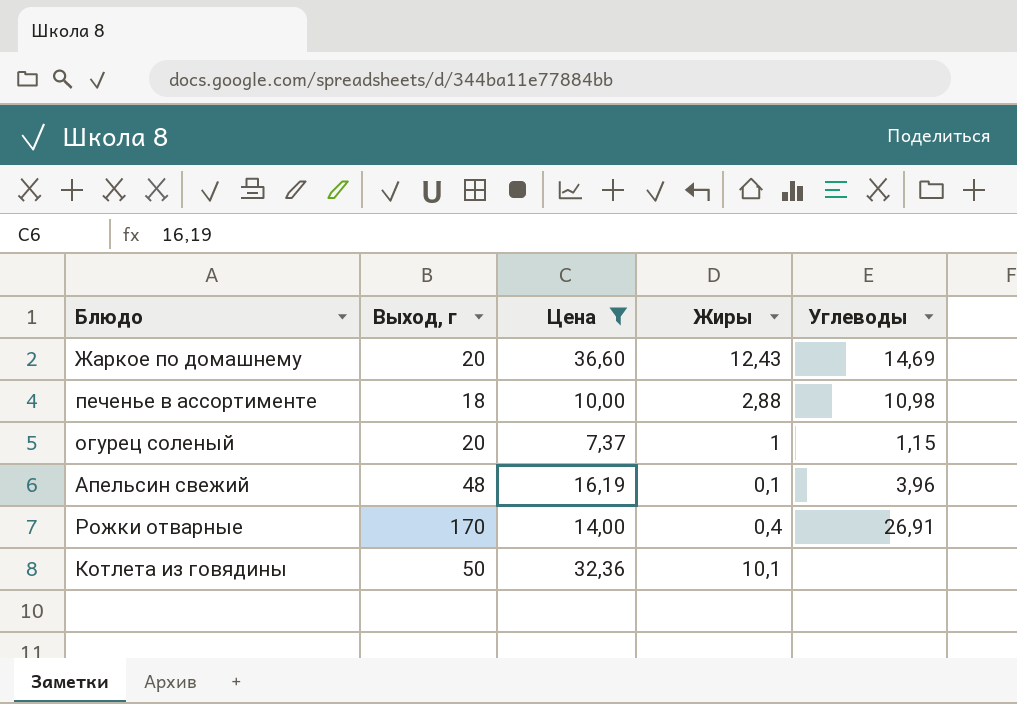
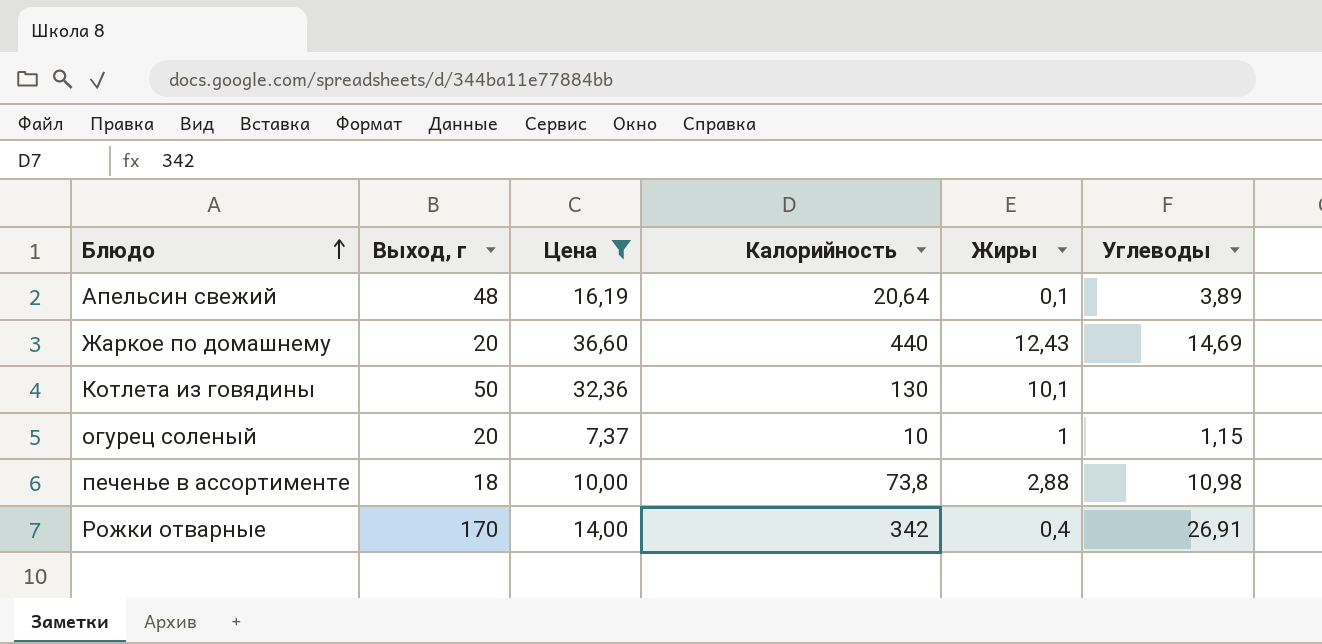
row order: none -> Блюдо ascending
column Калорийность | position: none -> 4
Апельсин свежий | Углеводы: 3,96 -> 3,89

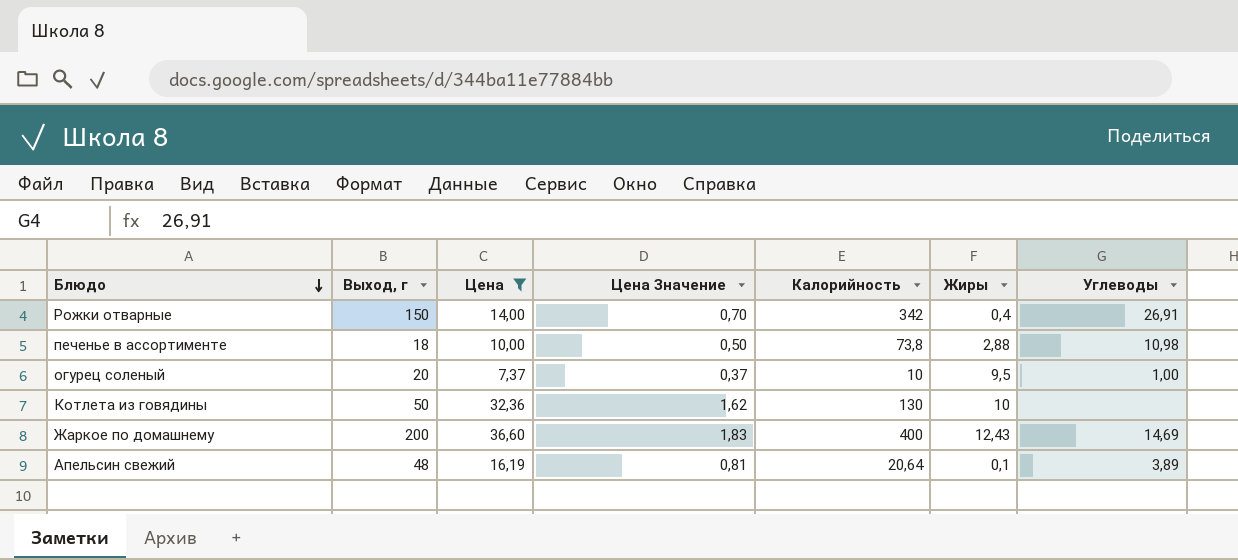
row order: Блюдо ascending -> Блюдо descending
column Цена Значение | formula: none -> [Цена] * 0,05
Рожки отварные | Выход, г: 170 -> 150
огурец соленый | Жиры: 1 -> 9,5
огурец соленый | Углеводы: 1,15 -> 1,00
Котлета из говядины | Жиры: 10,1 -> 10
Жаркое по домашнему | Выход, г: 20 -> 200
Жаркое по домашнему | Калорийность: 440 -> 400

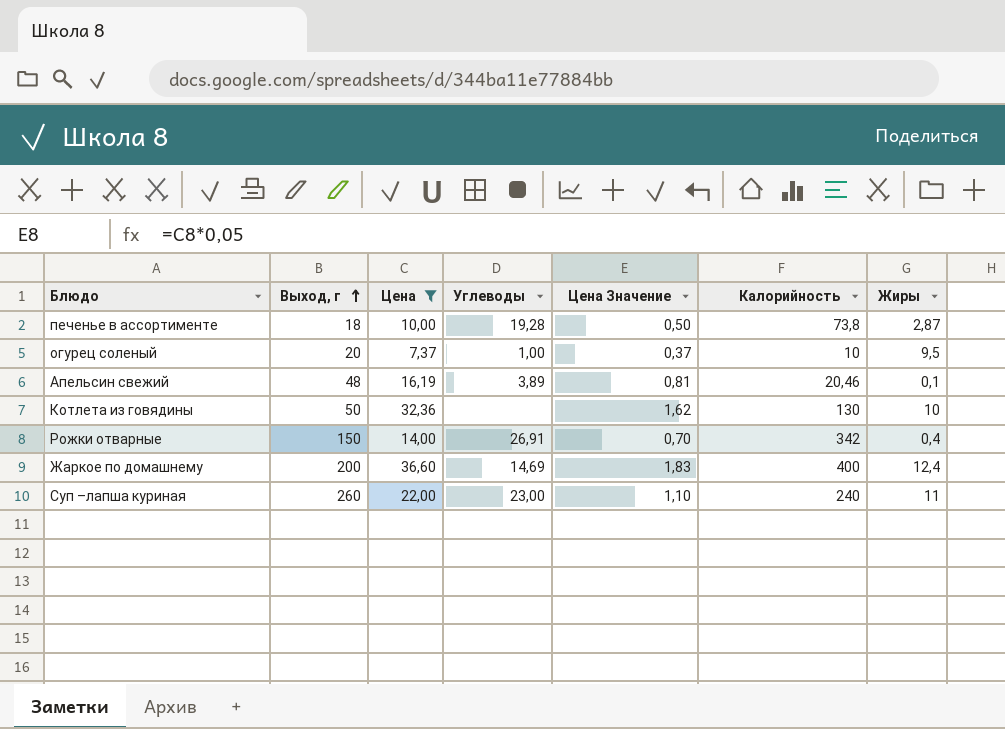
row order: Блюдо descending -> Выход, г ascending
column Углеводы | position: 7 -> 4
печенье в ассортименте | Углеводы: 10,98 -> 19,28
печенье в ассортименте | Жиры: 2,88 -> 2,87
Апельсин свежий | Калорийность: 20,64 -> 20,46
Жаркое по домашнему | Жиры: 12,43 -> 12,4
row Суп –лапша куриная: none -> 260 | 22,00 | 23,00 | 1,10 | 240 | 11

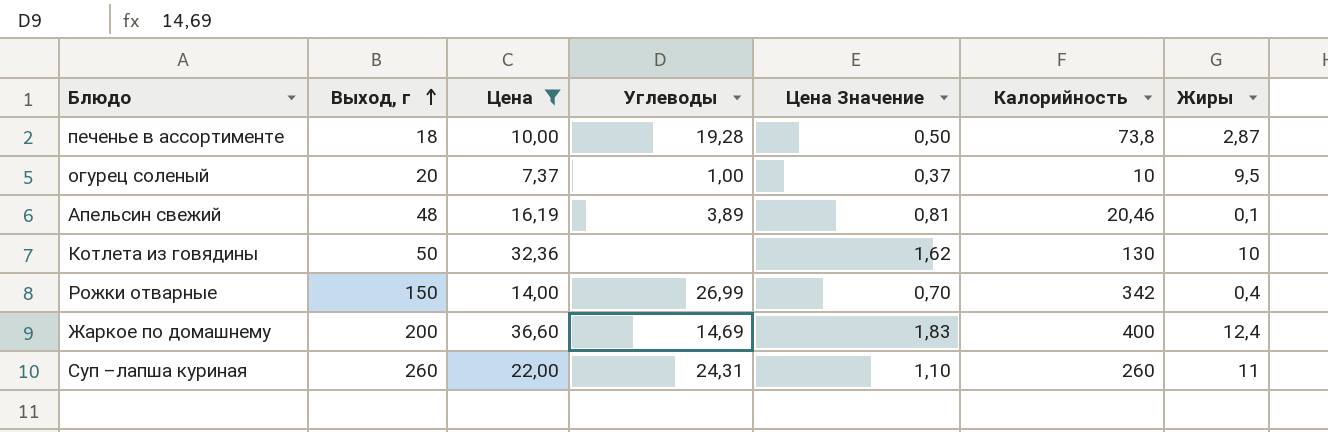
Рожки отварные | Углеводы: 26,91 -> 26,99
Суп –лапша куриная | Углеводы: 23,00 -> 24,31
Суп –лапша куриная | Калорийность: 240 -> 260

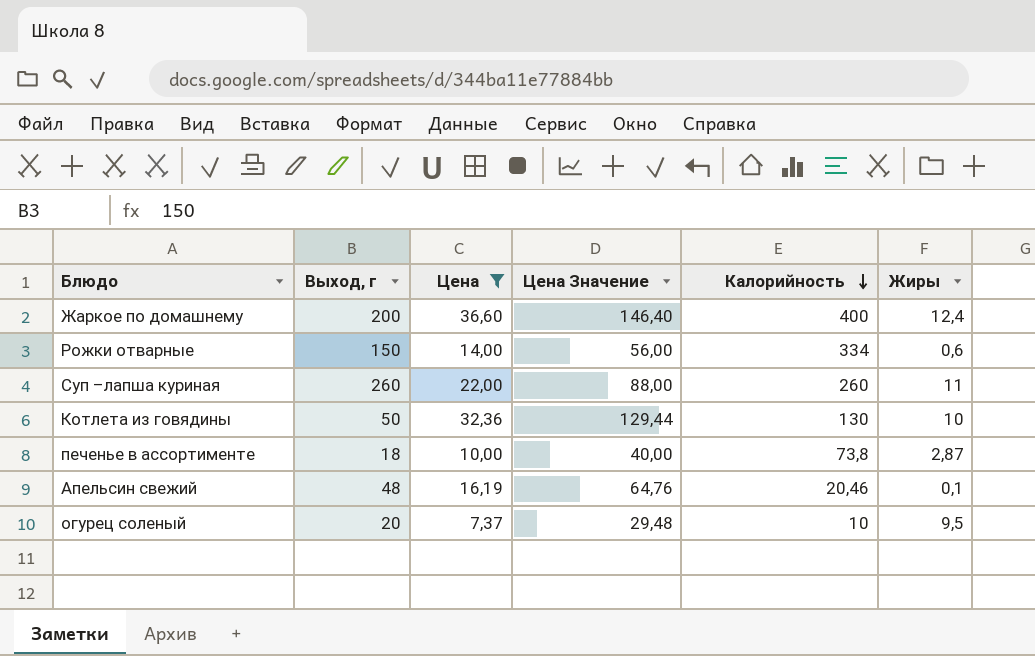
row order: Выход, г ascending -> Калорийность descending
column Углеводы | position: 4 -> none
column Цена Значение | formula: [Цена] * 0,05 -> [Цена] * 4
Рожки отварные | Калорийность: 342 -> 334
Рожки отварные | Жиры: 0,4 -> 0,6

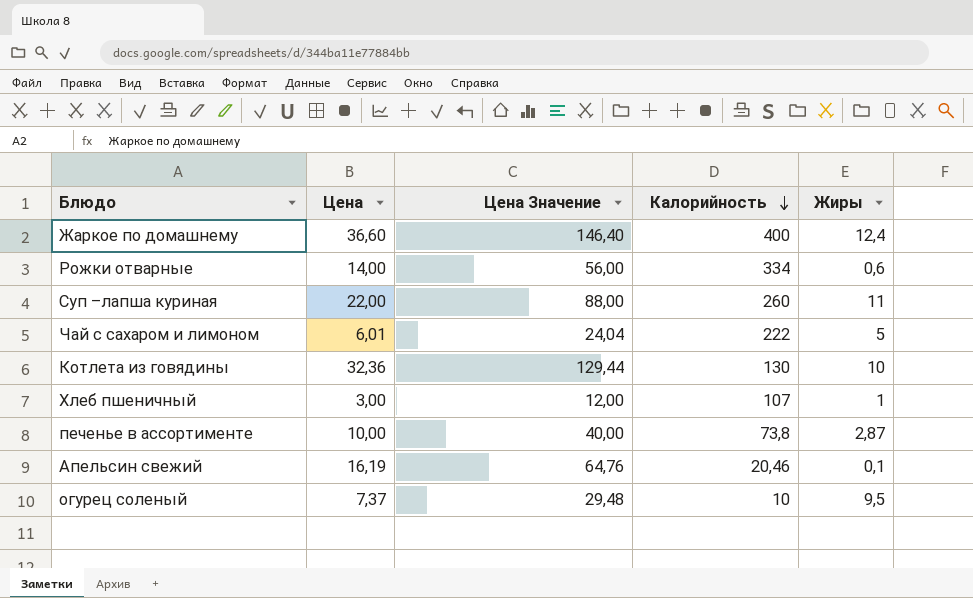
filter: Цена >= 7,37 -> none
column Выход, г | position: 2 -> none

